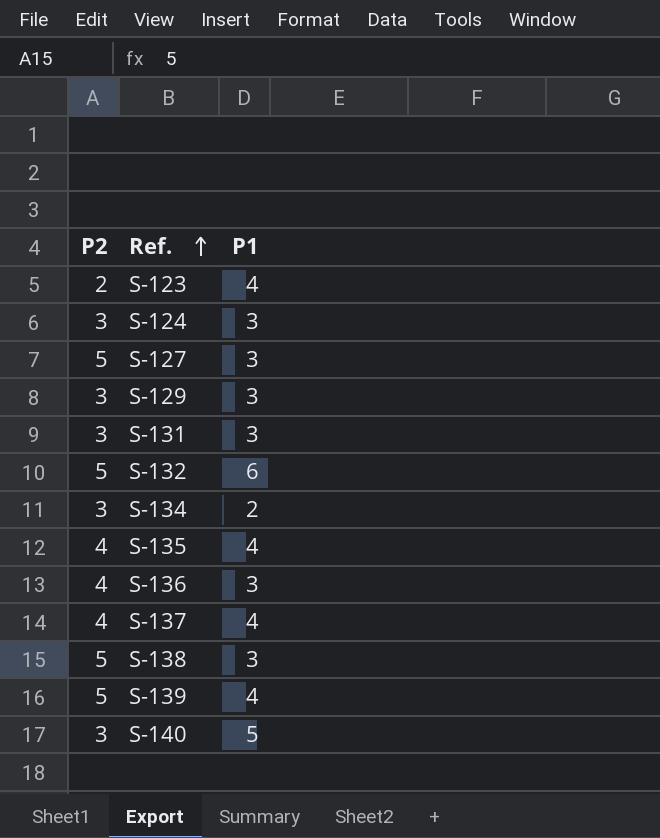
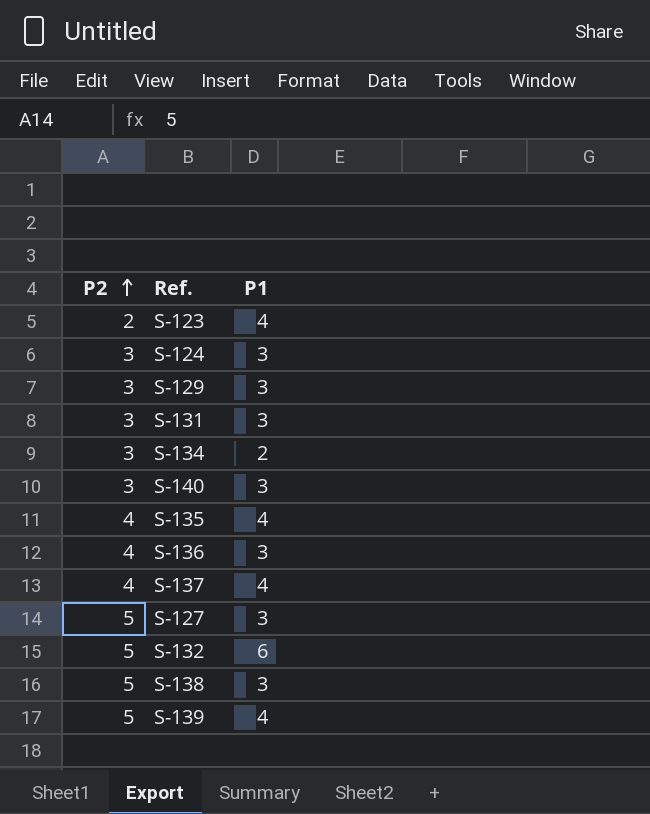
row order: Ref. ascending -> P2 ascending
S-140 | P1: 5 -> 3

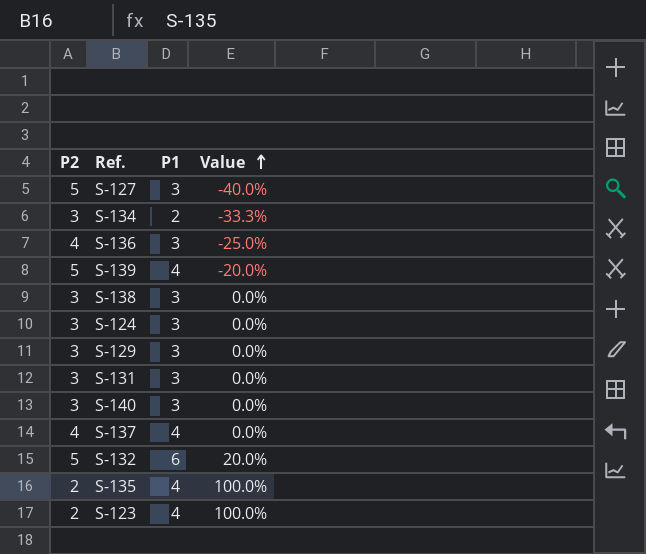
row order: P2 ascending -> Value ascending
column Value | formula: none -> ([P1] - [P2]) / [P2]
S-138 | P2: 5 -> 3
S-135 | P2: 4 -> 2

